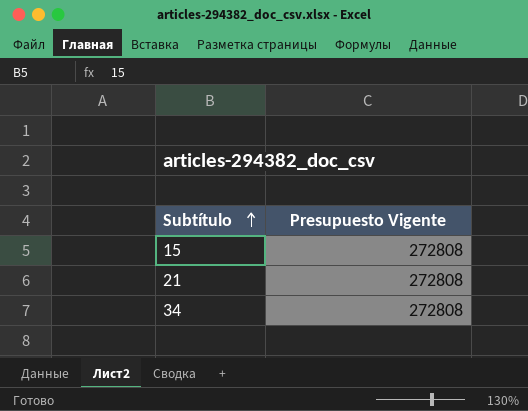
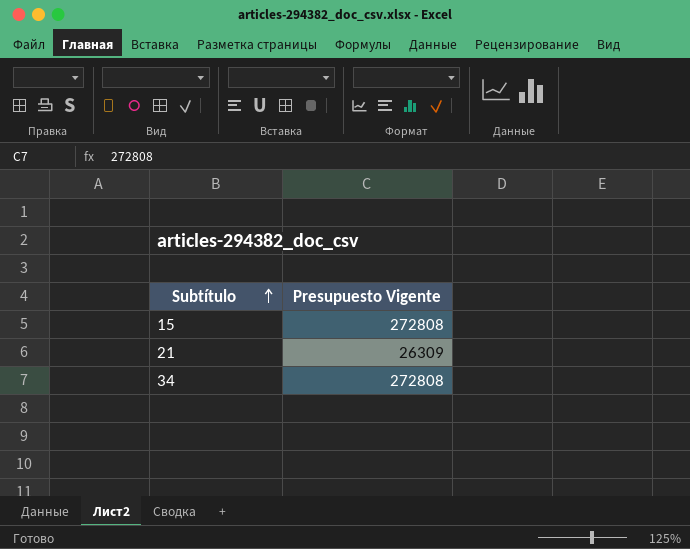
21 | Presupuesto Vigente: 272808 -> 26309

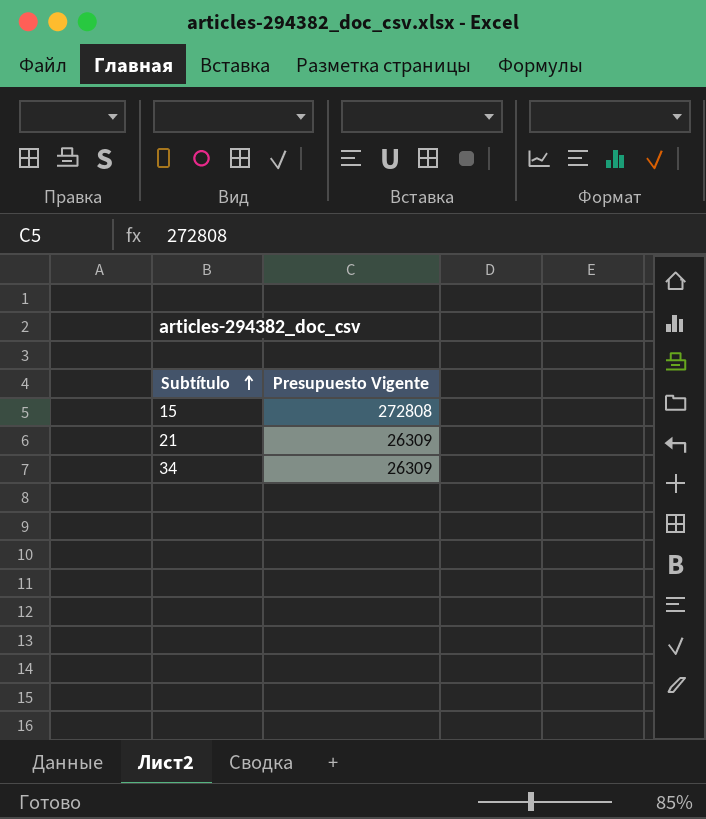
34 | Presupuesto Vigente: 272808 -> 26309

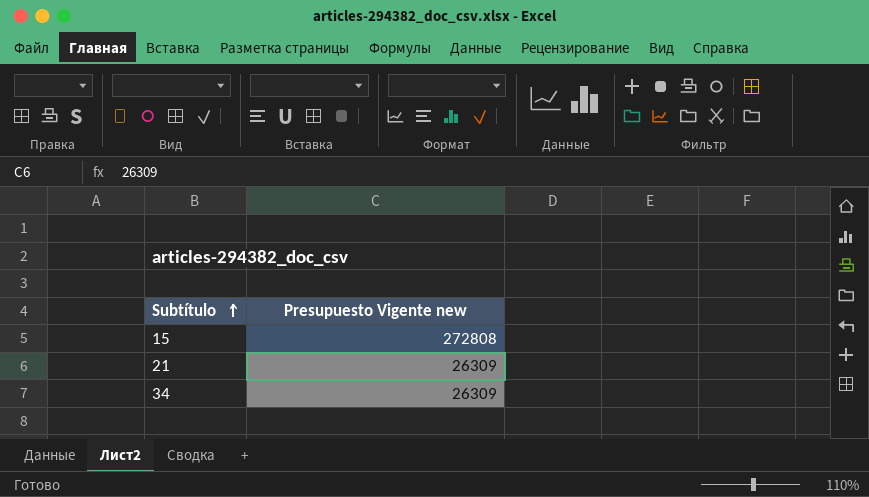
column name: Presupuesto Vigente -> Presupuesto Vigente new

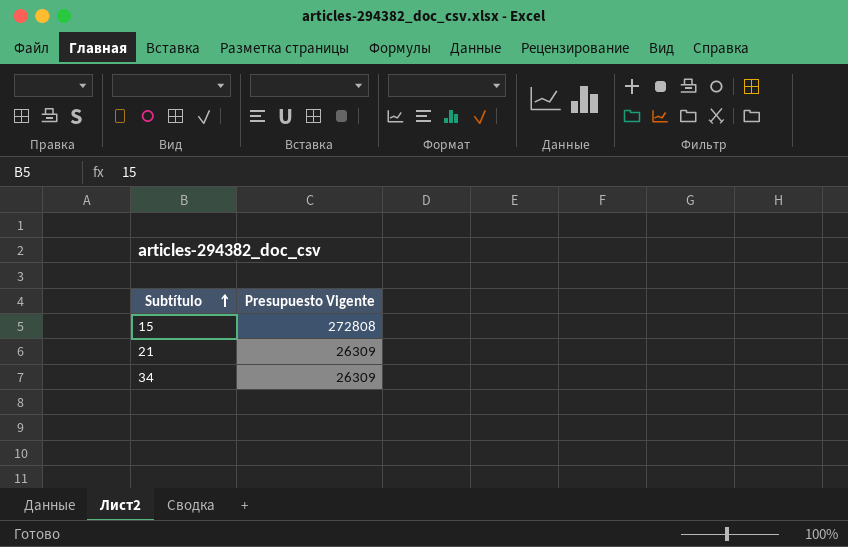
column name: Presupuesto Vigente new -> Presupuesto Vigente

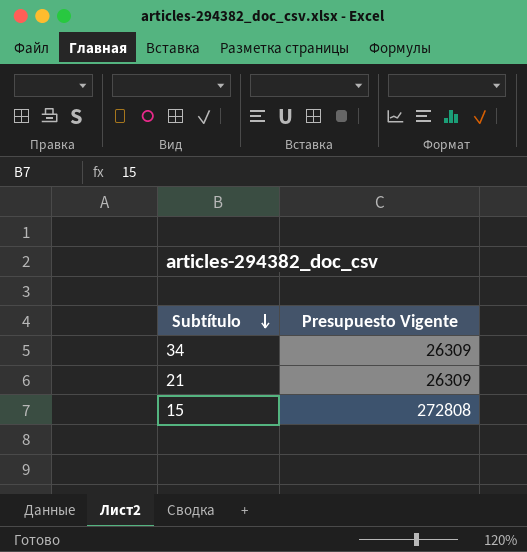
row order: Subtítulo ascending -> Subtítulo descending

